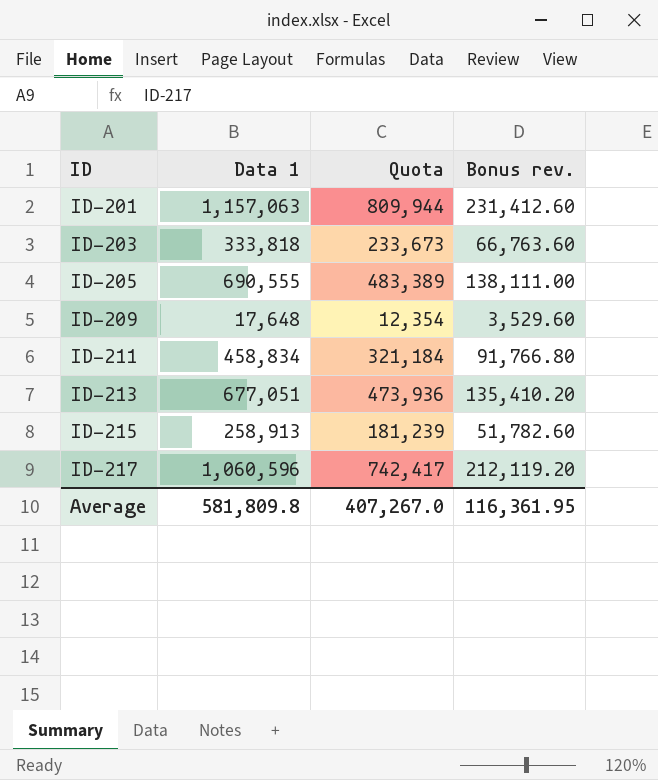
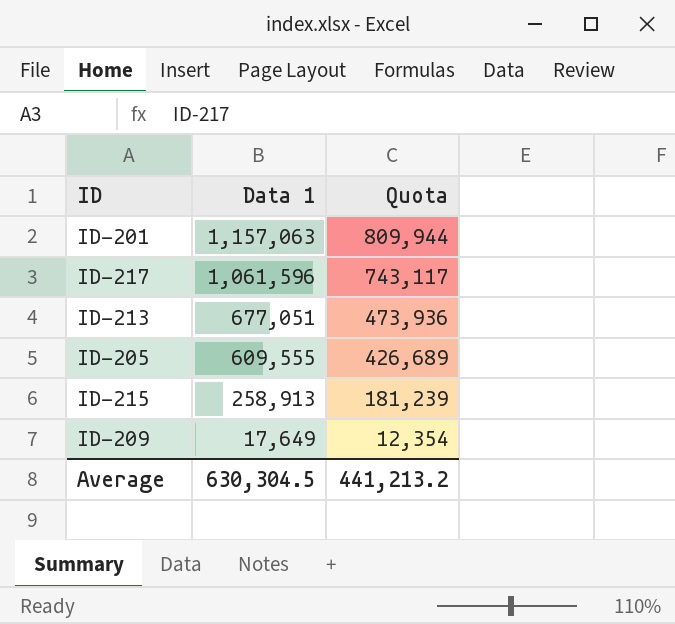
row order: ID ascending -> Data 1 descending
column Bonus rev. | formula: [Data 1] * 0.2 -> none
row ID-203: 333,818 | 233,673 | 66,763.60 -> none
row ID-211: 458,834 | 321,184 | 91,766.80 -> none
ID-217 | Data 1: 1,060,596 -> 1,061,596
ID-217 | Quota: 742,417 -> 743,117
ID-205 | Data 1: 690,555 -> 609,555
ID-205 | Quota: 483,389 -> 426,689
ID-209 | Data 1: 17,648 -> 17,649
Average | Data 1: 581,809.8 -> 630,304.5
Average | Quota: 407,267.0 -> 441,213.2

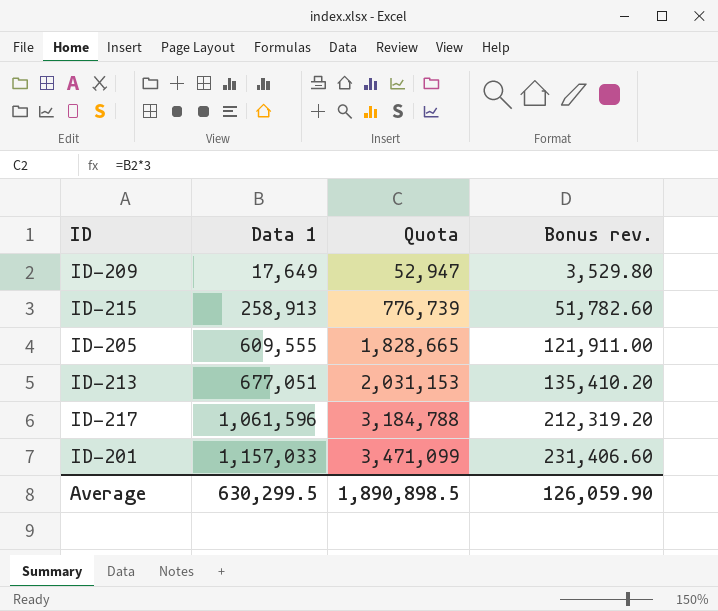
row order: Data 1 descending -> Data 1 ascending
column Quota | formula: [Data 1] * 0.7 -> [Data 1] * 3
column Bonus rev. | formula: none -> [Data 1] * 0.2
ID-201 | Data 1: 1,157,063 -> 1,157,033
Average | Data 1: 630,304.5 -> 630,299.5
Average | Quota: 441,213.2 -> 1,890,898.5

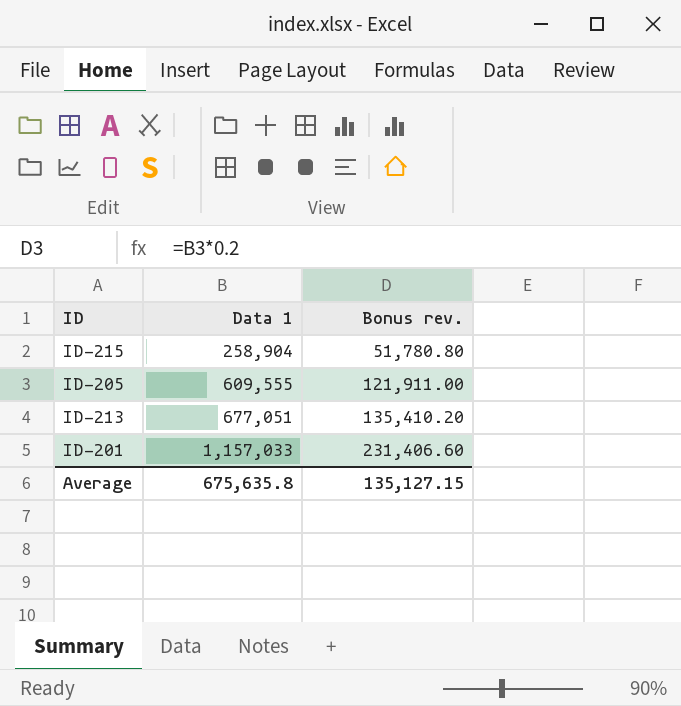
column Quota | formula: [Data 1] * 3 -> none
row ID-209: 17,649 | 52,947 | 3,529.80 -> none
row ID-217: 1,061,596 | 3,184,788 | 212,319.20 -> none
ID-215 | Data 1: 258,913 -> 258,904
ID-215 | Bonus rev.: 51,782.60 -> 51,780.80
Average | Data 1: 630,299.5 -> 675,635.8
Average | Bonus rev.: 126,059.90 -> 135,127.15

